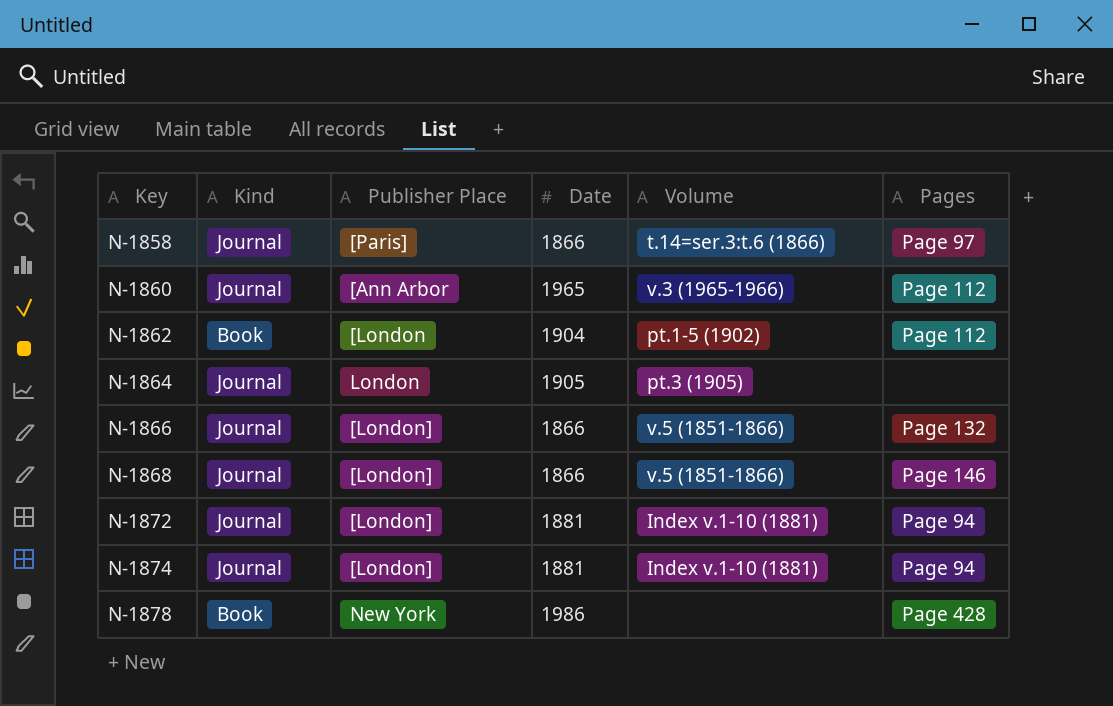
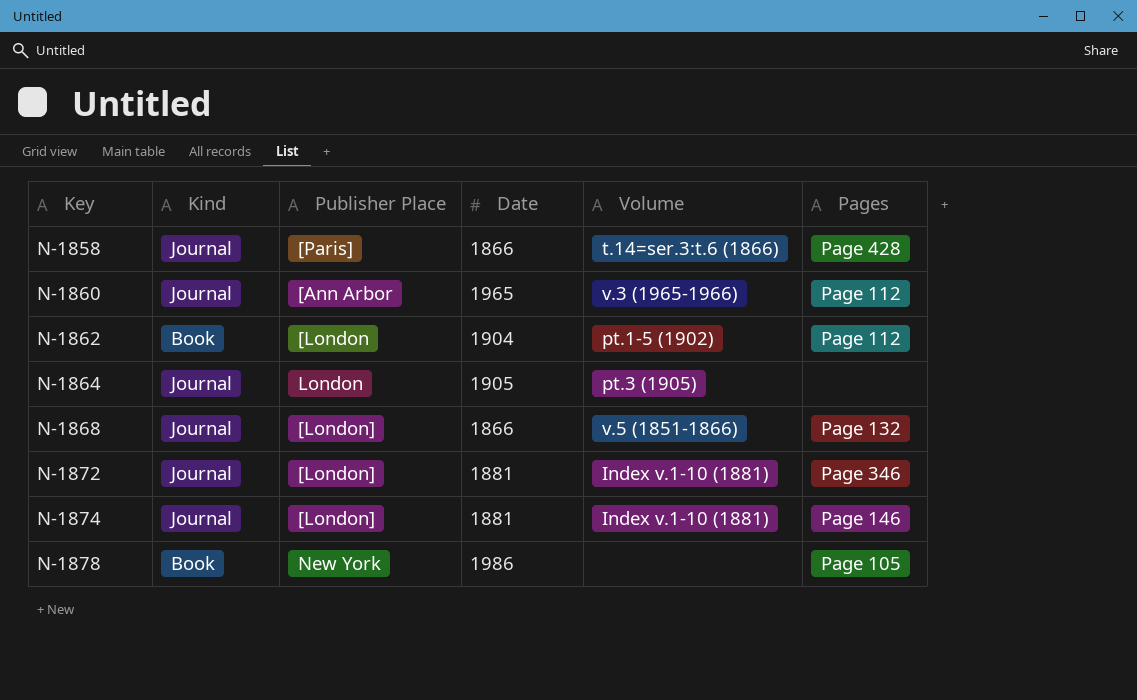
row N-1866: Journal | [London] | 1866 | v.5 (1851-1866) | Page 132 -> none
N-1858 | Pages: Page 97 -> Page 428
N-1868 | Pages: Page 146 -> Page 132
N-1872 | Pages: Page 94 -> Page 346
N-1874 | Pages: Page 94 -> Page 146
N-1878 | Pages: Page 428 -> Page 105

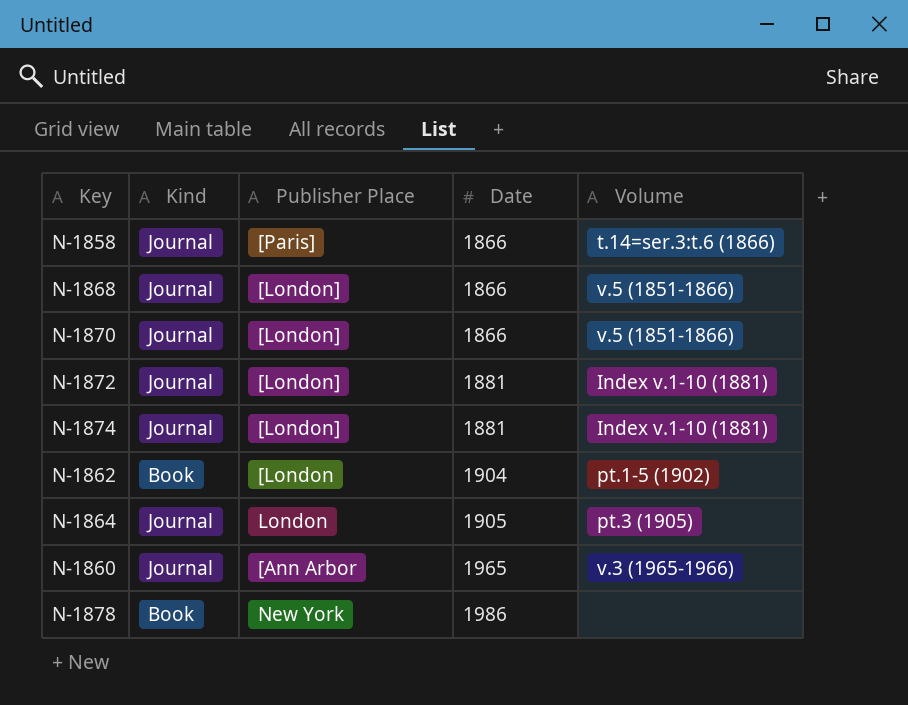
row order: Key ascending -> Date ascending
column Pages | position: 6 -> none
row N-1870: none -> Journal | [London] | 1866 | v.5 (1851-1866)

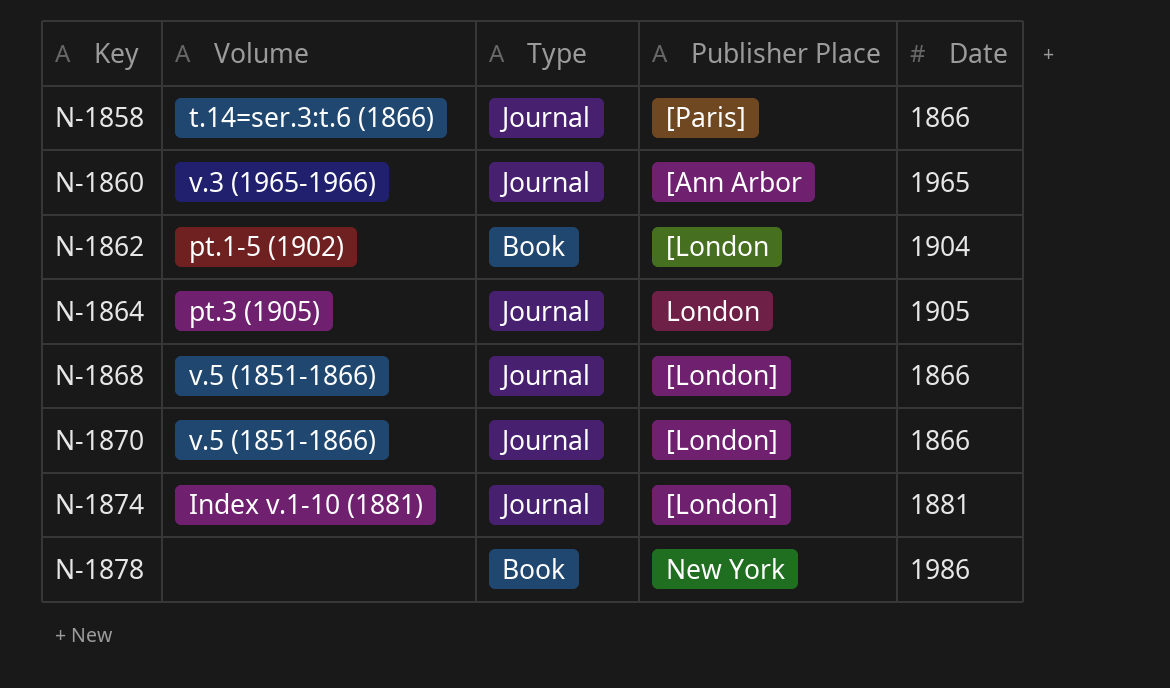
row order: Date ascending -> Key ascending
column Volume | position: 5 -> 2
column name: Kind -> Type
row N-1872: Journal | [London] | 1881 | Index v.1-10 (1881) -> none

